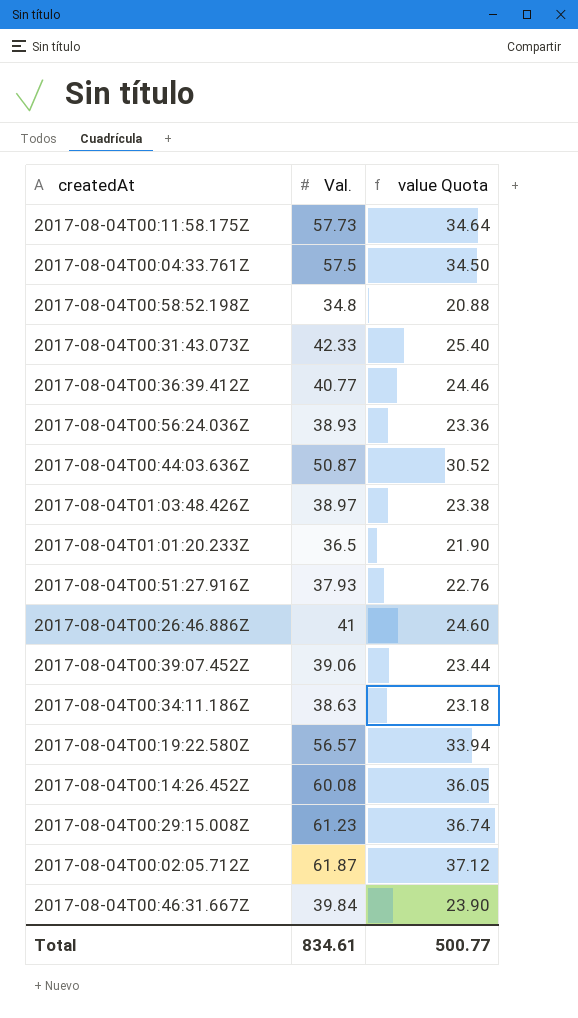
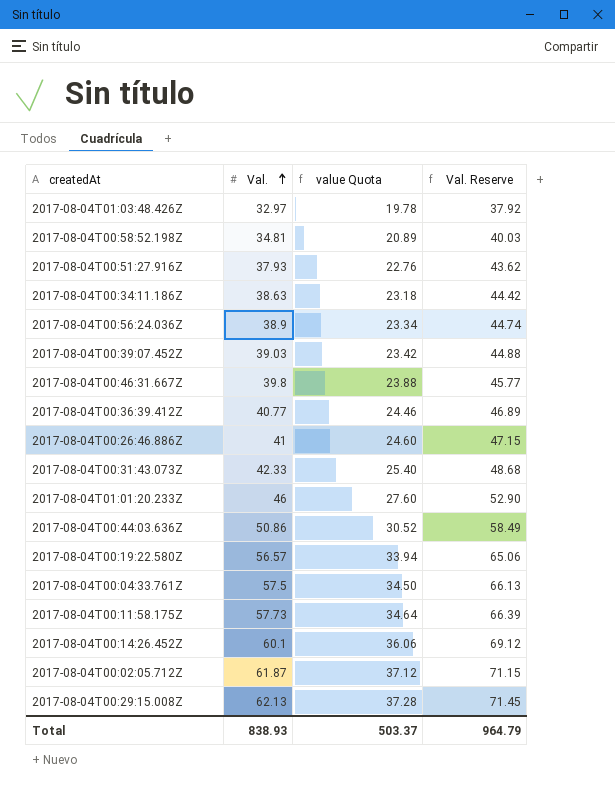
row order: none -> Val. ascending
column Val. Reserve | formula: none -> [Val.] * 1.15
2017-08-04T01:03:48.426Z | Val.: 38.97 -> 32.97
2017-08-04T01:03:48.426Z | value Quota: 23.38 -> 19.78
2017-08-04T00:58:52.198Z | Val.: 34.8 -> 34.81
2017-08-04T00:58:52.198Z | value Quota: 20.88 -> 20.89
2017-08-04T00:56:24.036Z | Val.: 38.93 -> 38.9
2017-08-04T00:56:24.036Z | value Quota: 23.36 -> 23.34
2017-08-04T00:39:07.452Z | Val.: 39.06 -> 39.03
2017-08-04T00:39:07.452Z | value Quota: 23.44 -> 23.42
2017-08-04T00:46:31.667Z | Val.: 39.84 -> 39.8
2017-08-04T00:46:31.667Z | value Quota: 23.90 -> 23.88
2017-08-04T01:01:20.233Z | Val.: 36.5 -> 46
2017-08-04T01:01:20.233Z | value Quota: 21.90 -> 27.60
2017-08-04T00:44:03.636Z | Val.: 50.87 -> 50.86
2017-08-04T00:14:26.452Z | Val.: 60.08 -> 60.1
2017-08-04T00:14:26.452Z | value Quota: 36.05 -> 36.06
2017-08-04T00:29:15.008Z | Val.: 61.23 -> 62.13
2017-08-04T00:29:15.008Z | value Quota: 36.74 -> 37.28
Total | Val.: 834.61 -> 838.93
Total | value Quota: 500.77 -> 503.37

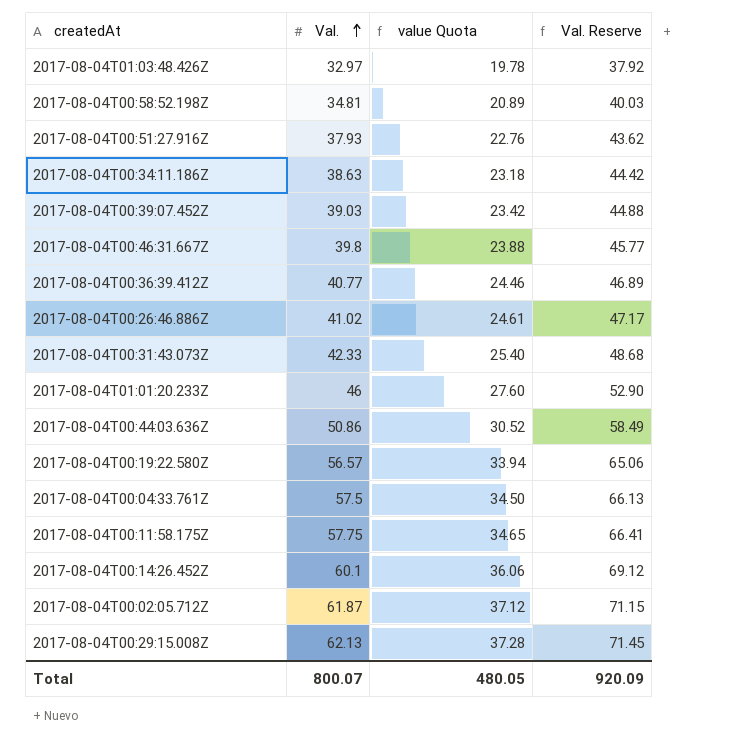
row 2017-08-04T00:56:24.036Z: 38.9 | 23.34 | 44.74 -> none
2017-08-04T00:26:46.886Z | Val.: 41 -> 41.02
2017-08-04T00:26:46.886Z | value Quota: 24.60 -> 24.61
2017-08-04T00:26:46.886Z | Val. Reserve: 47.15 -> 47.17
2017-08-04T00:11:58.175Z | Val.: 57.73 -> 57.75
2017-08-04T00:11:58.175Z | value Quota: 34.64 -> 34.65
2017-08-04T00:11:58.175Z | Val. Reserve: 66.39 -> 66.41
Total | Val.: 838.93 -> 800.07
Total | value Quota: 503.37 -> 480.05
Total | Val. Reserve: 964.79 -> 920.09

